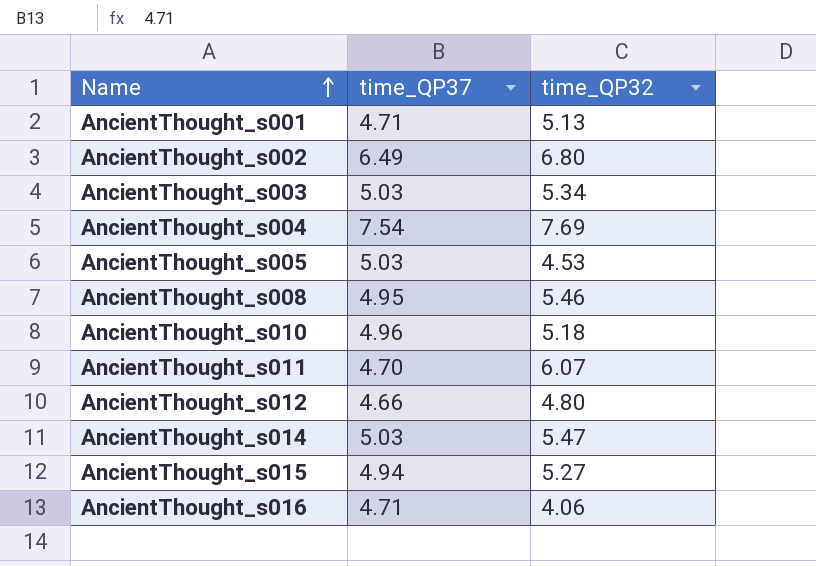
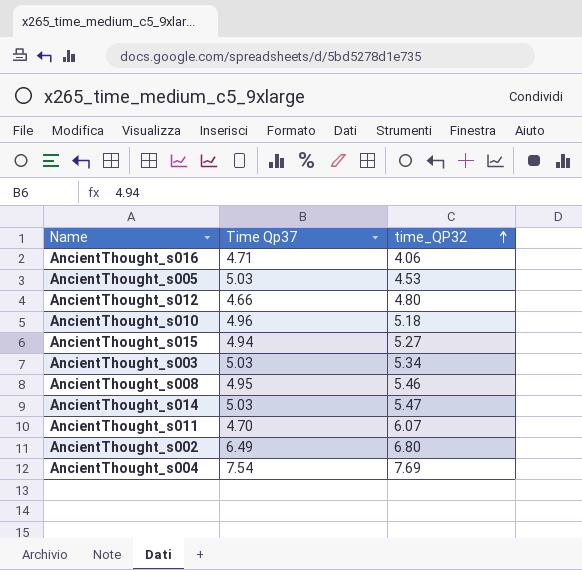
row order: Name ascending -> time_QP32 ascending
column name: time_QP37 -> Time Qp37
row AncientThought_s001: 4.71 | 5.13 -> none

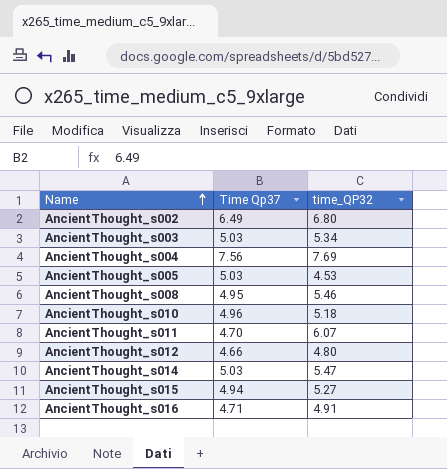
row order: time_QP32 ascending -> Name ascending
AncientThought_s004 | Time Qp37: 7.54 -> 7.56
AncientThought_s016 | time_QP32: 4.06 -> 4.91

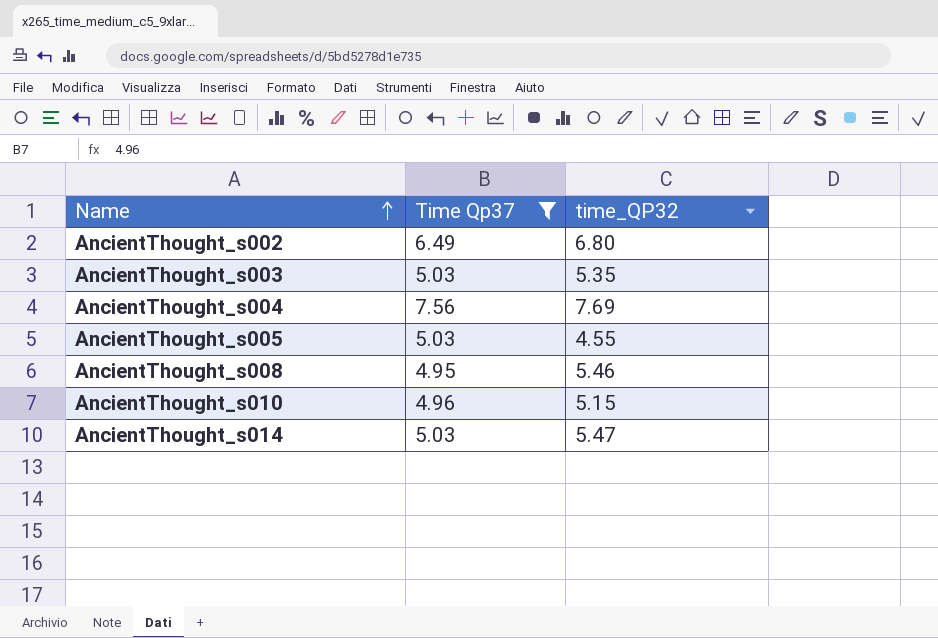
filter: none -> Time Qp37 >= 4.95
AncientThought_s003 | time_QP32: 5.34 -> 5.35
AncientThought_s005 | time_QP32: 4.53 -> 4.55
AncientThought_s010 | time_QP32: 5.18 -> 5.15

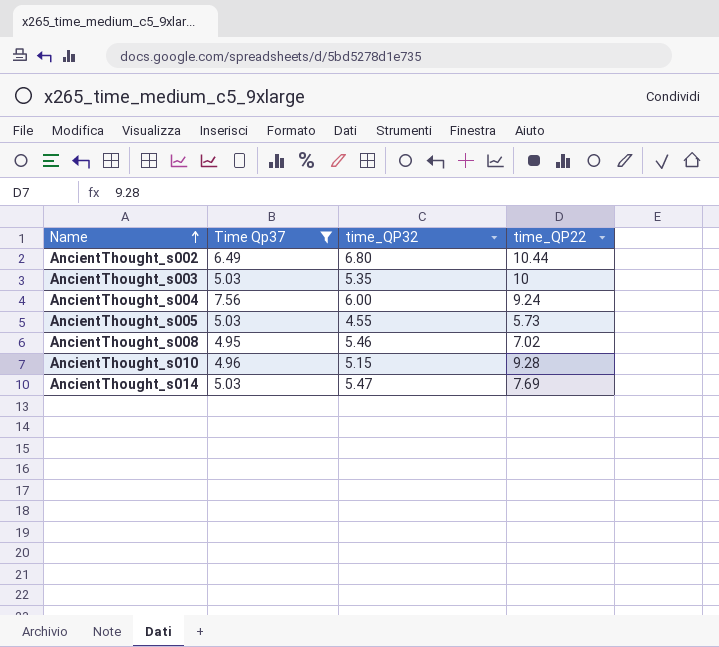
column time_QP22 | position: none -> 4
AncientThought_s004 | time_QP32: 7.69 -> 6.00

